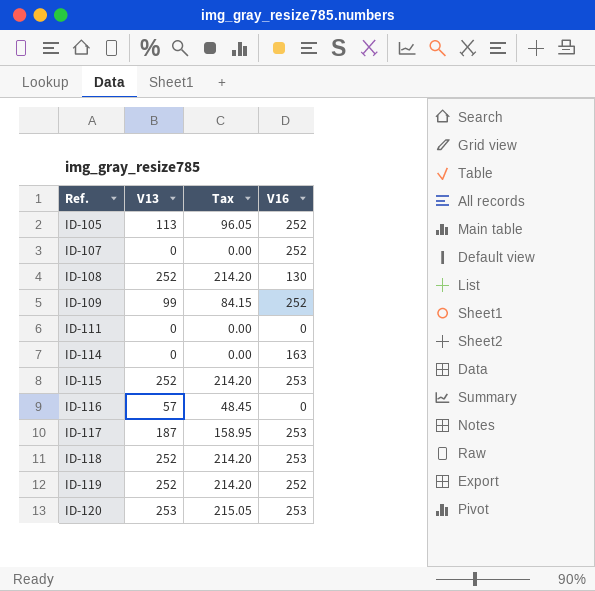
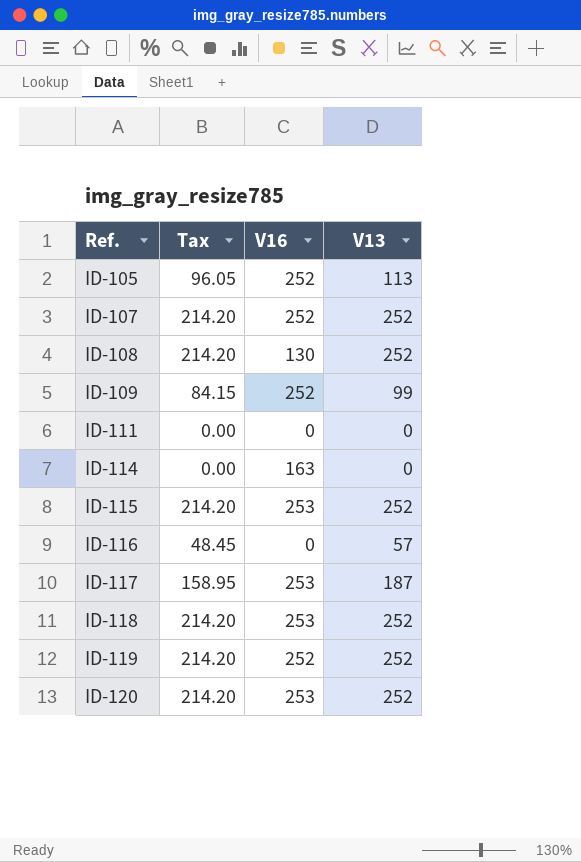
column V13 | position: 2 -> 4
ID-107 | Tax: 0.00 -> 214.20
ID-107 | V13: 0 -> 252
ID-120 | Tax: 215.05 -> 214.20
ID-120 | V13: 253 -> 252

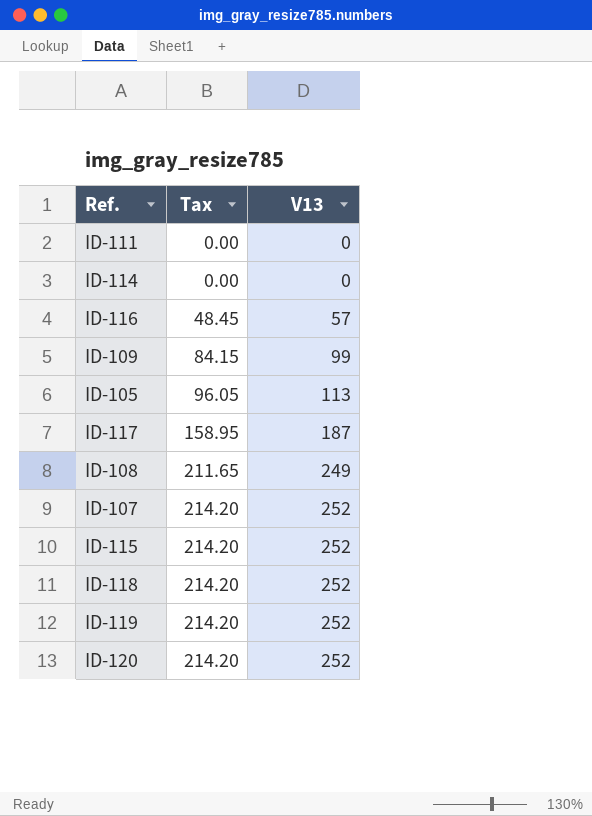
row order: Ref. ascending -> Tax ascending
column V16 | position: 3 -> none
ID-108 | Tax: 214.20 -> 211.65
ID-108 | V13: 252 -> 249

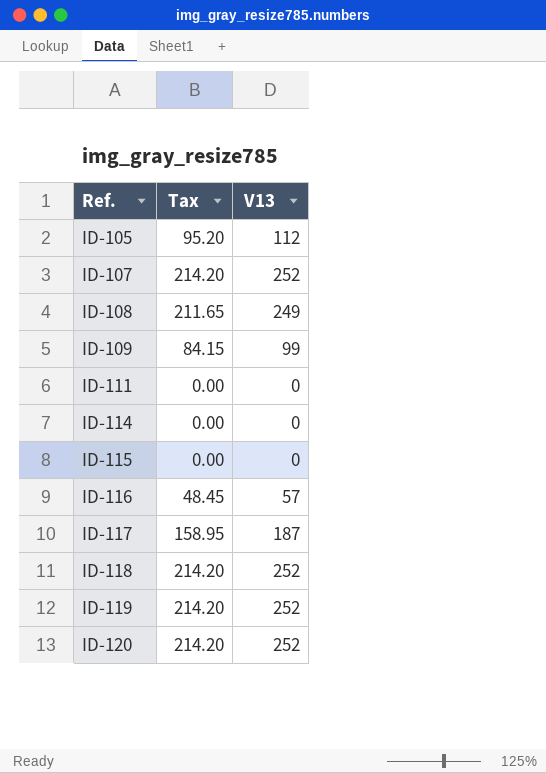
row order: Tax ascending -> Ref. ascending
ID-105 | Tax: 96.05 -> 95.20
ID-105 | V13: 113 -> 112
ID-115 | Tax: 214.20 -> 0.00
ID-115 | V13: 252 -> 0

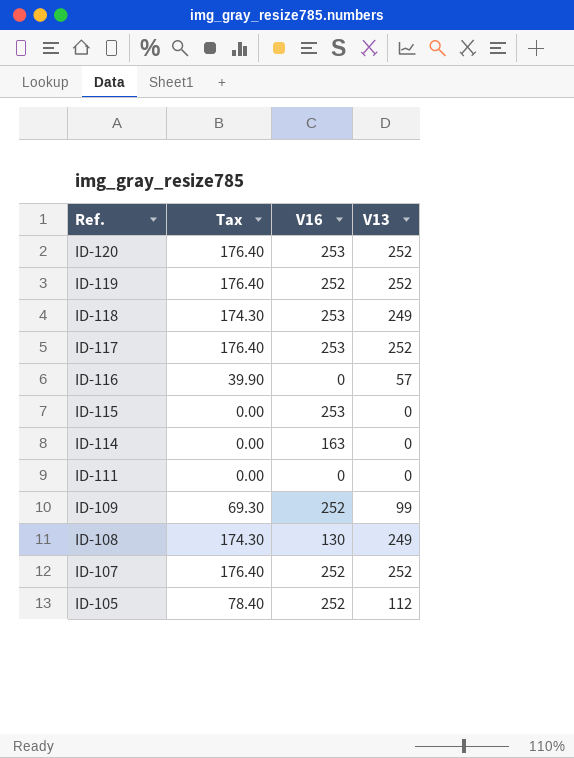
row order: Ref. ascending -> Ref. descending
column Tax | formula: [V13] * 0.85 -> [V13] * 0.7
column V16 | position: none -> 3
ID-118 | V13: 252 -> 249
ID-117 | V13: 187 -> 252

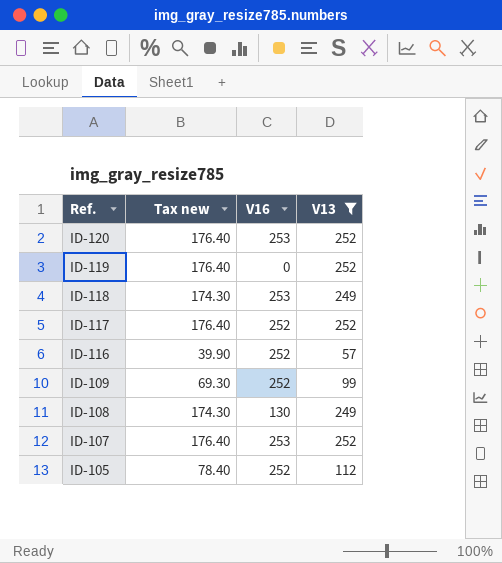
filter: none -> V13 != 0
column name: Tax -> Tax new
ID-119 | V16: 252 -> 0
ID-117 | V16: 253 -> 252
ID-116 | V16: 0 -> 252
ID-107 | V16: 252 -> 253

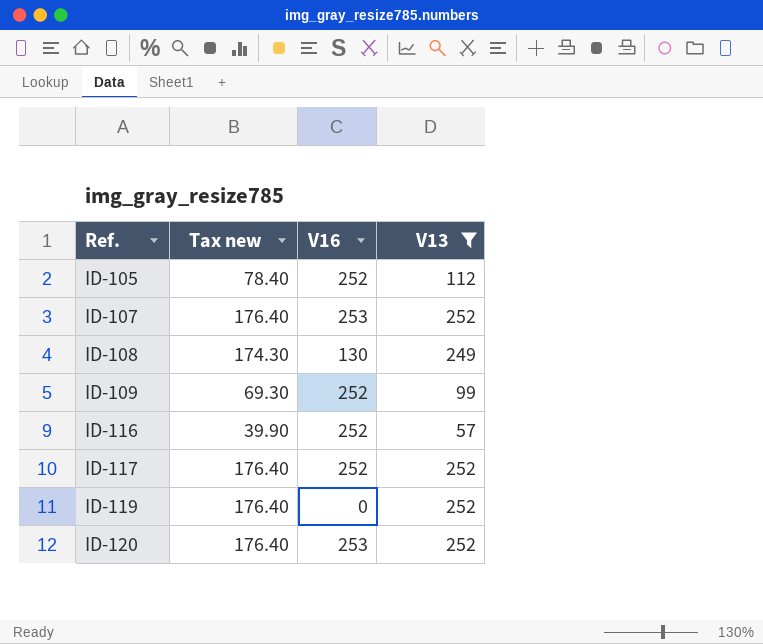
row order: Ref. descending -> Ref. ascending
row ID-118: 174.30 | 253 | 249 -> none

